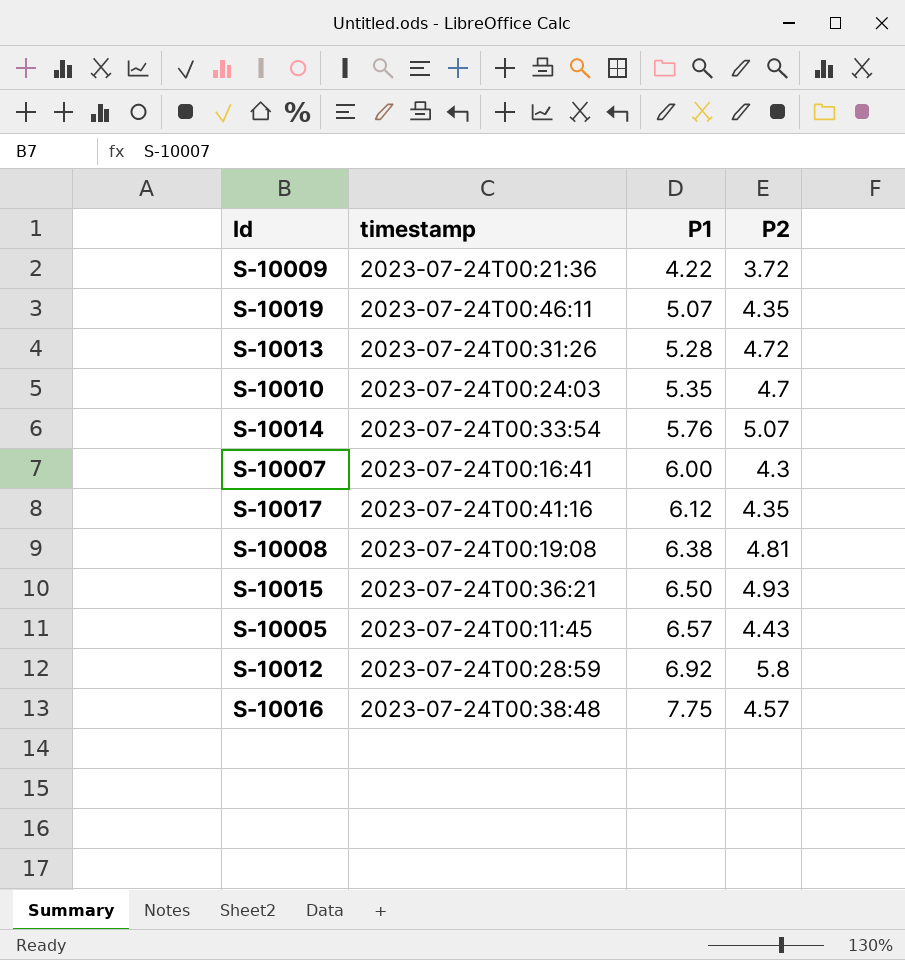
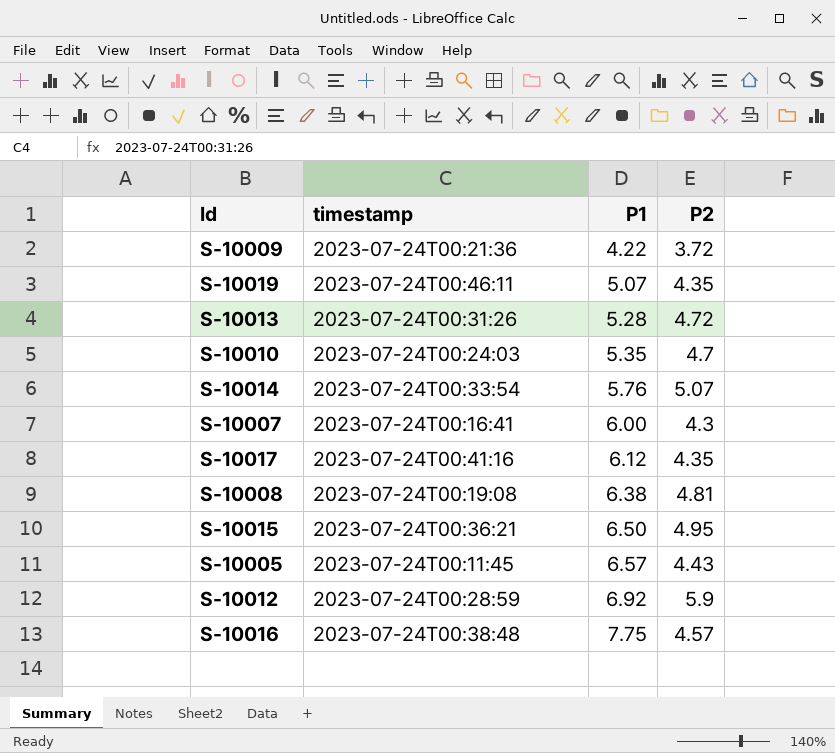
S-10015 | P2: 4.93 -> 4.95
S-10012 | P2: 5.8 -> 5.9

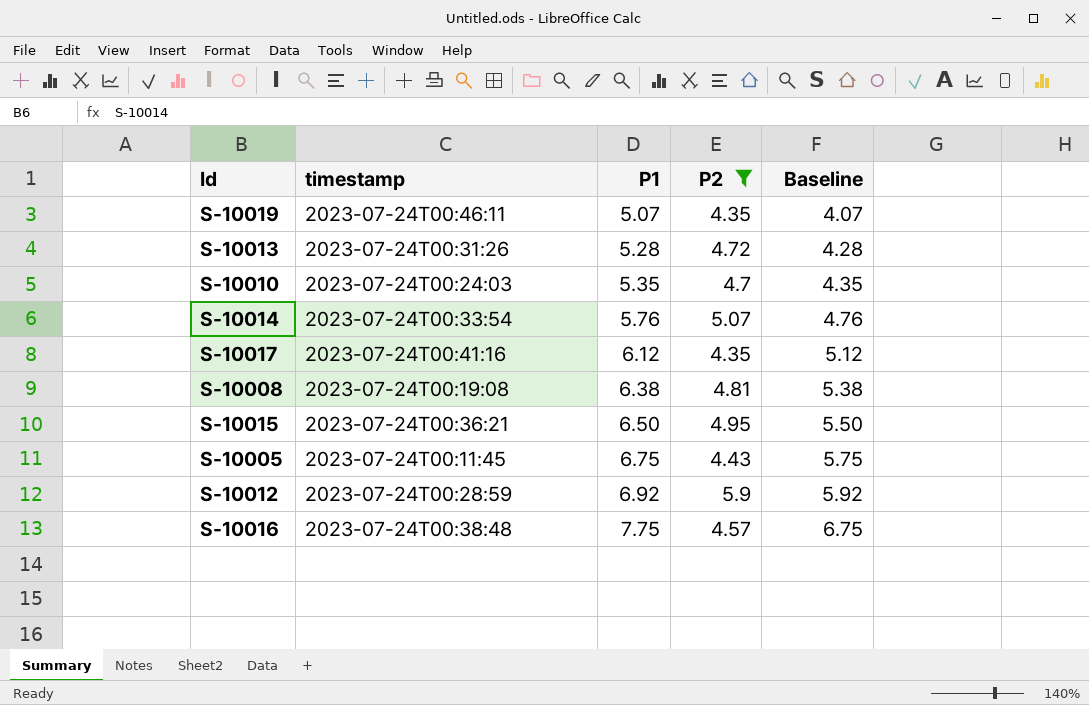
filter: none -> P2 >= 4.35
column Baseline | formula: none -> [P1] - 1
S-10005 | P1: 6.57 -> 6.75

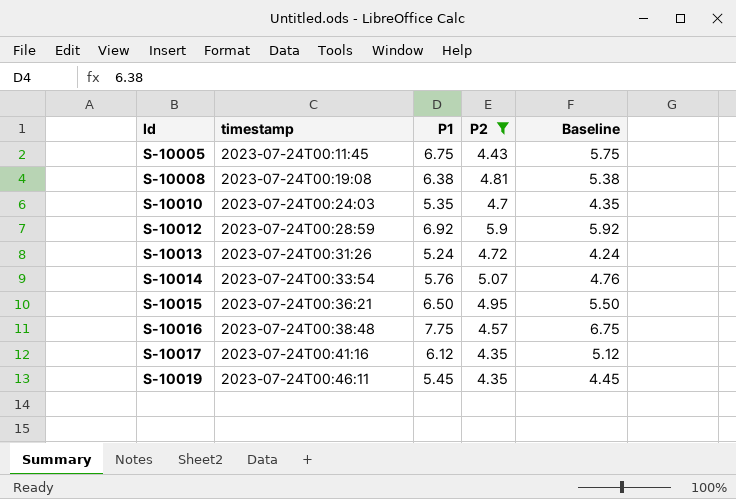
row order: P1 ascending -> Id ascending
S-10013 | P1: 5.28 -> 5.24
S-10013 | Baseline: 4.28 -> 4.24
S-10019 | P1: 5.07 -> 5.45
S-10019 | Baseline: 4.07 -> 4.45

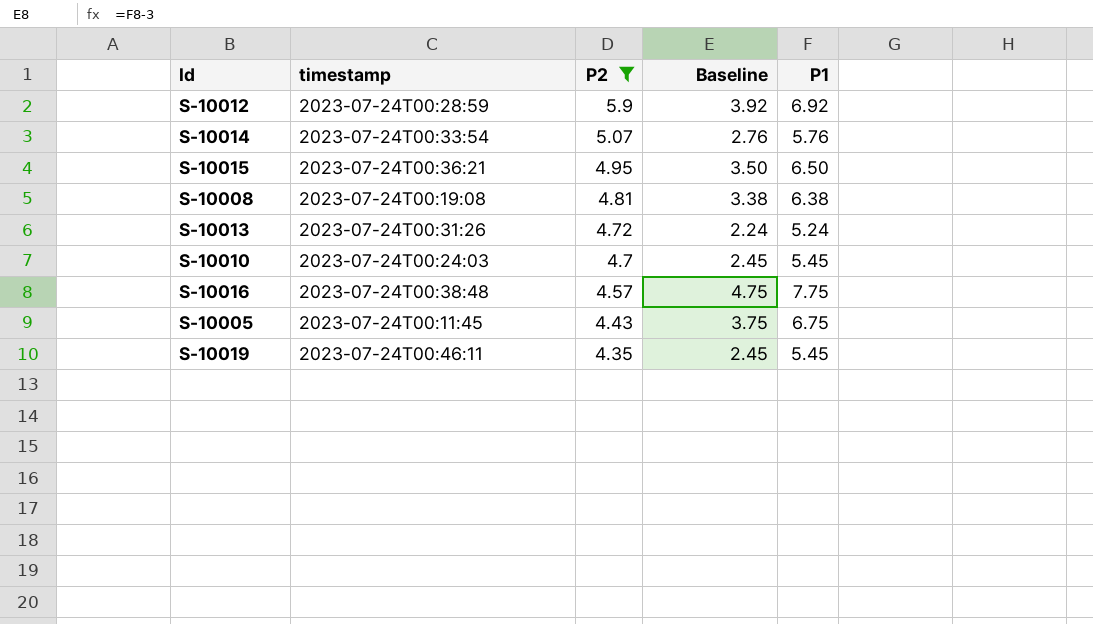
row order: Id ascending -> P2 descending
column Baseline | formula: [P1] - 1 -> [P1] - 3
column P1 | position: 3 -> 5
row S-10017: 2023-07-24T00:41:16 | 6.12 | 4.35 | 5.12 -> none
S-10010 | P1: 5.35 -> 5.45

